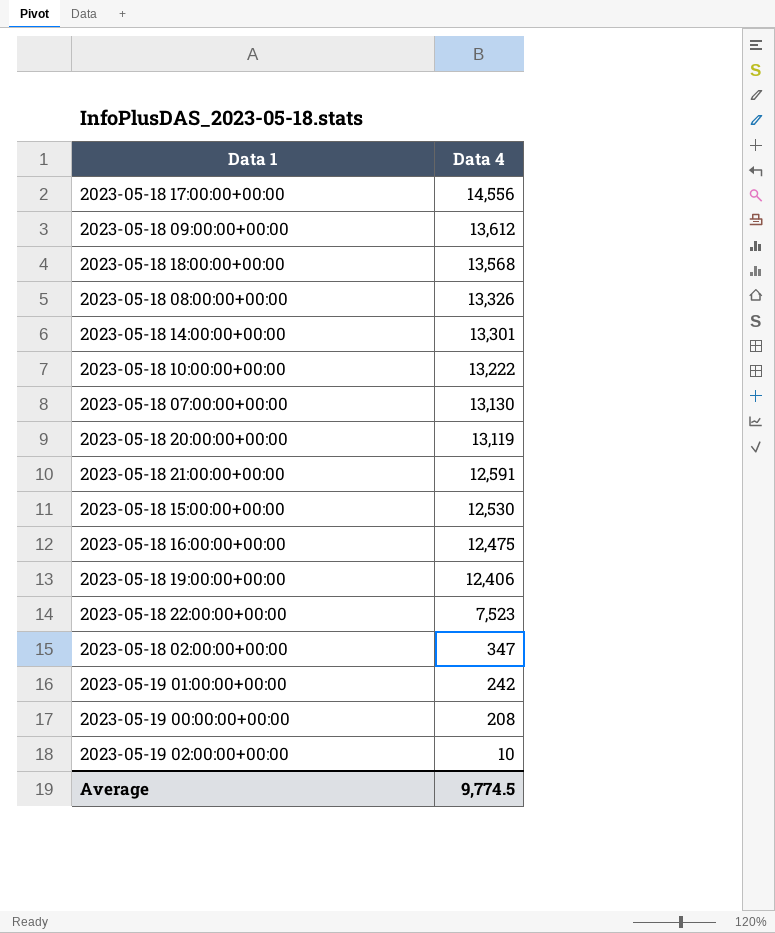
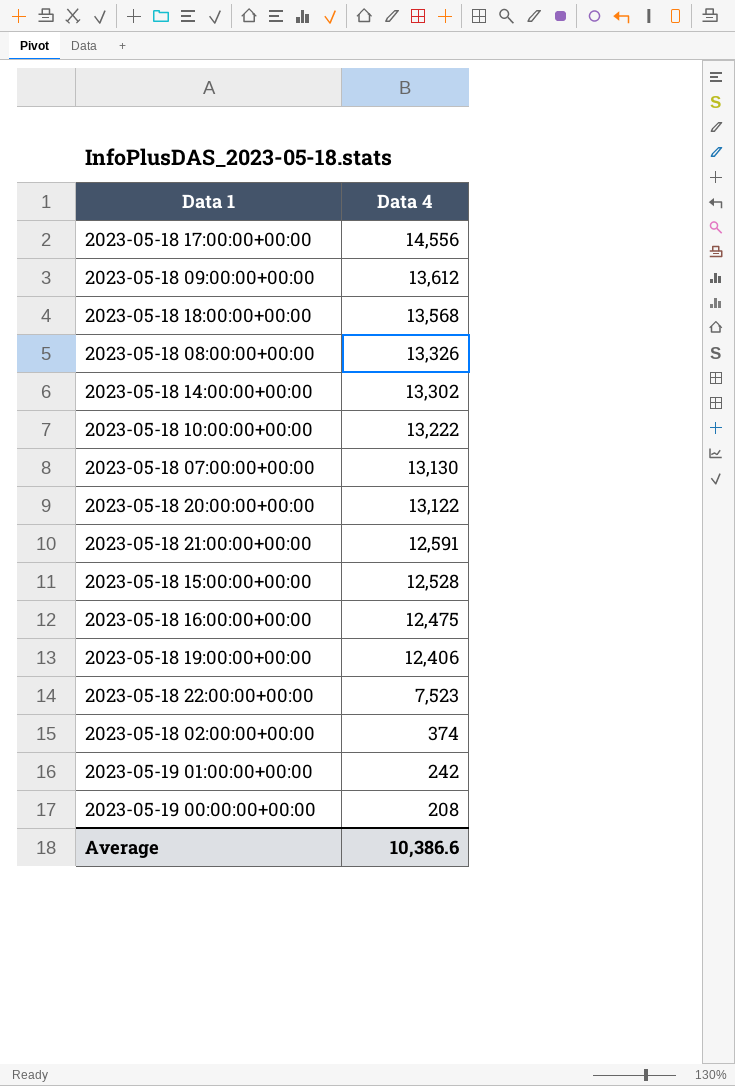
row 2023-05-19 02:00:00+00:00: 10 -> none
2023-05-18 14:00:00+00:00 | Data 4: 13,301 -> 13,302
2023-05-18 20:00:00+00:00 | Data 4: 13,119 -> 13,122
2023-05-18 15:00:00+00:00 | Data 4: 12,530 -> 12,528
2023-05-18 02:00:00+00:00 | Data 4: 347 -> 374
Average | Data 4: 9,774.5 -> 10,386.6

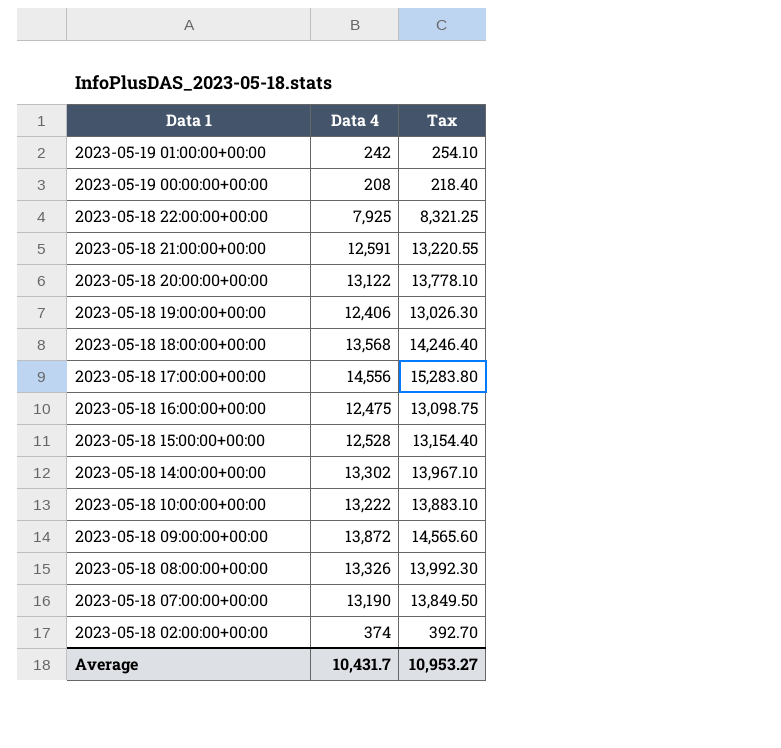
row order: Data 4 descending -> Data 1 descending
column Tax | formula: none -> [Data 4] * 1.05
2023-05-18 22:00:00+00:00 | Data 4: 7,523 -> 7,925
2023-05-18 09:00:00+00:00 | Data 4: 13,612 -> 13,872
2023-05-18 07:00:00+00:00 | Data 4: 13,130 -> 13,190
Average | Data 4: 10,386.6 -> 10,431.7

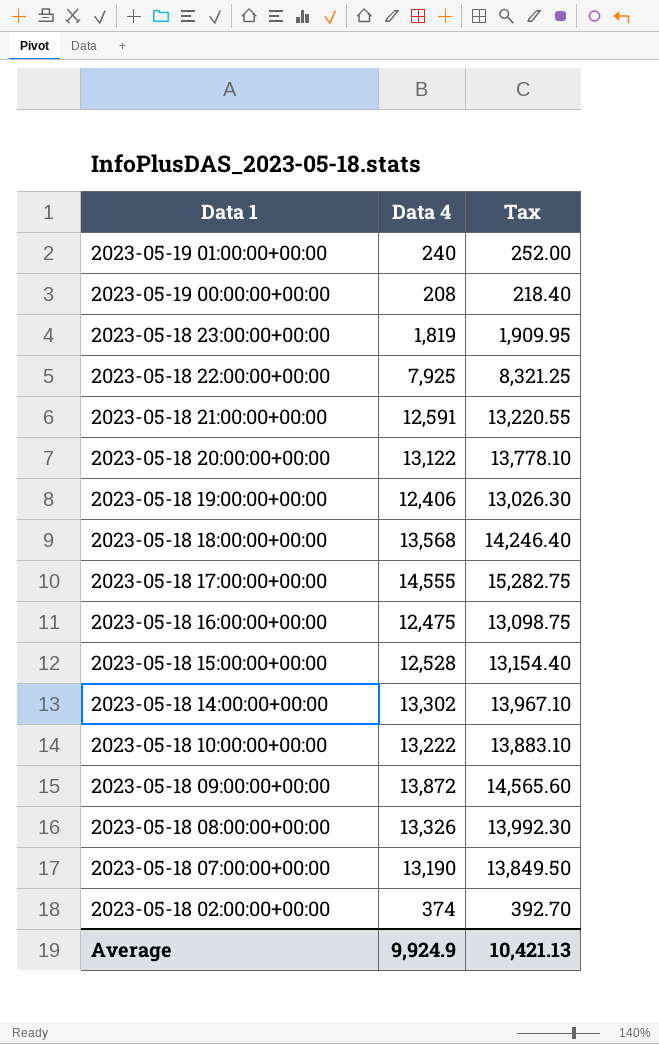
2023-05-19 01:00:00+00:00 | Data 4: 242 -> 240
2023-05-19 01:00:00+00:00 | Tax: 254.10 -> 252.00
row 2023-05-18 23:00:00+00:00: none -> 1,819 | 1,909.95
2023-05-18 17:00:00+00:00 | Data 4: 14,556 -> 14,555
2023-05-18 17:00:00+00:00 | Tax: 15,283.80 -> 15,282.75
Average | Data 4: 10,431.7 -> 9,924.9
Average | Tax: 10,953.27 -> 10,421.13

